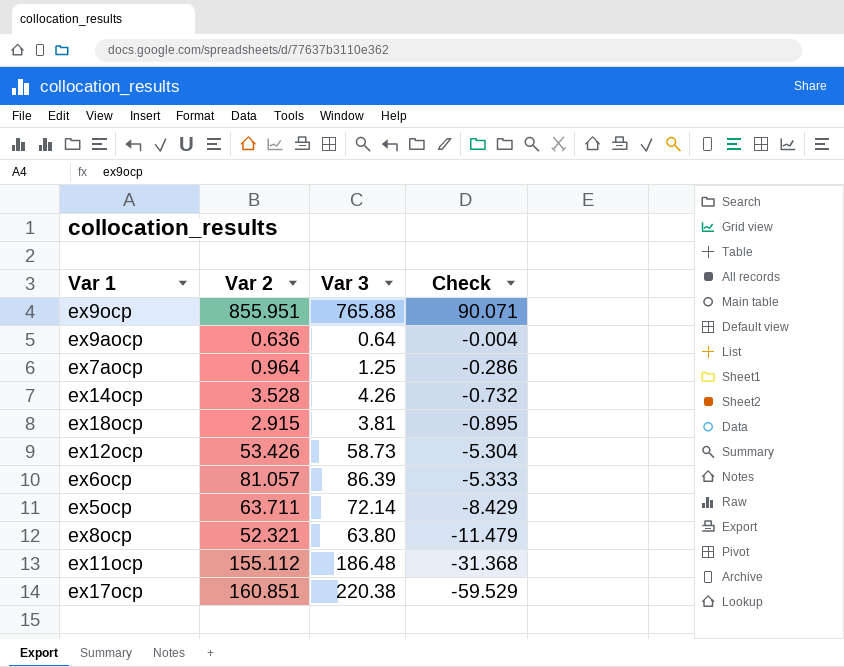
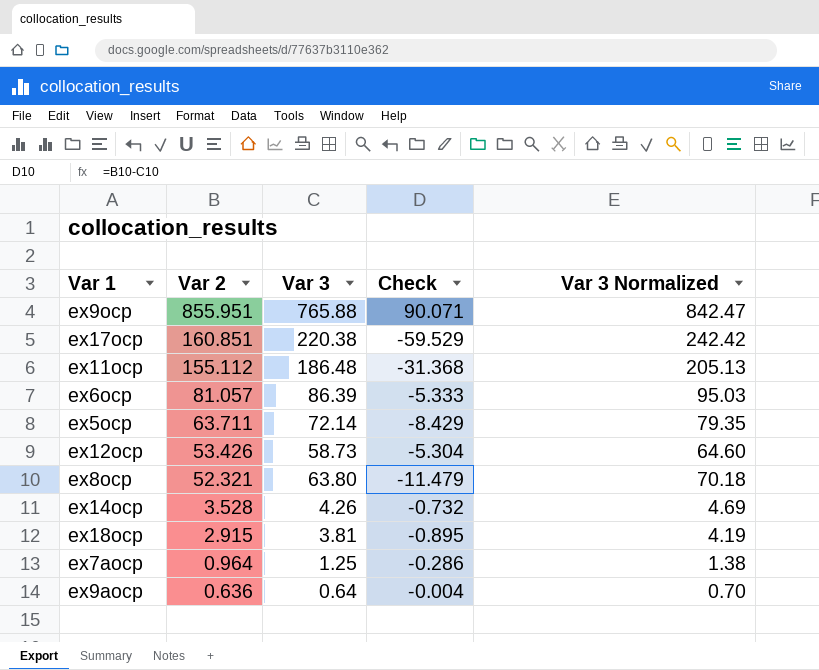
row order: Check descending -> Var 2 descending
column Var 3 Normalized | formula: none -> [Var 3] * 1.1

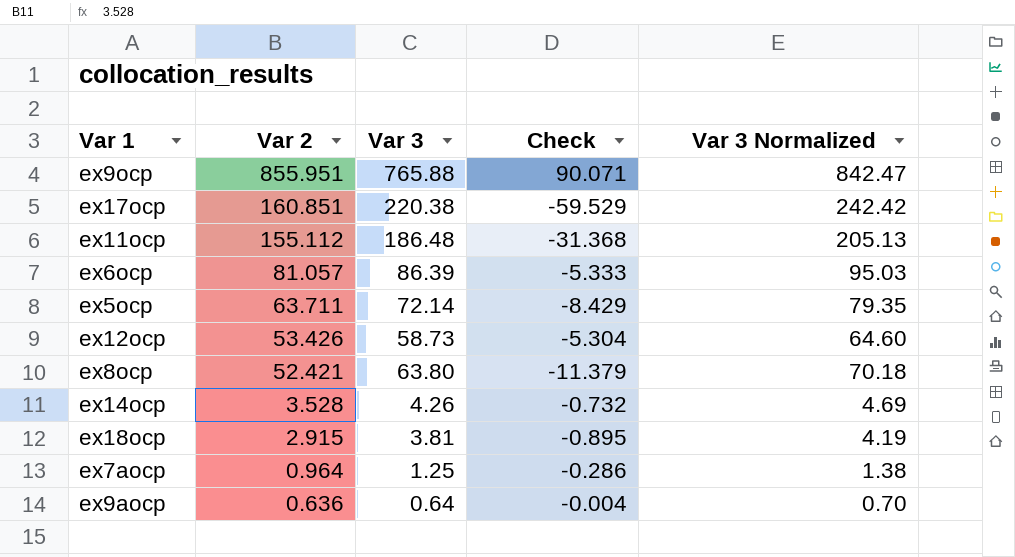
ex8ocp | Var 2: 52.321 -> 52.421
ex8ocp | Check: -11.479 -> -11.379

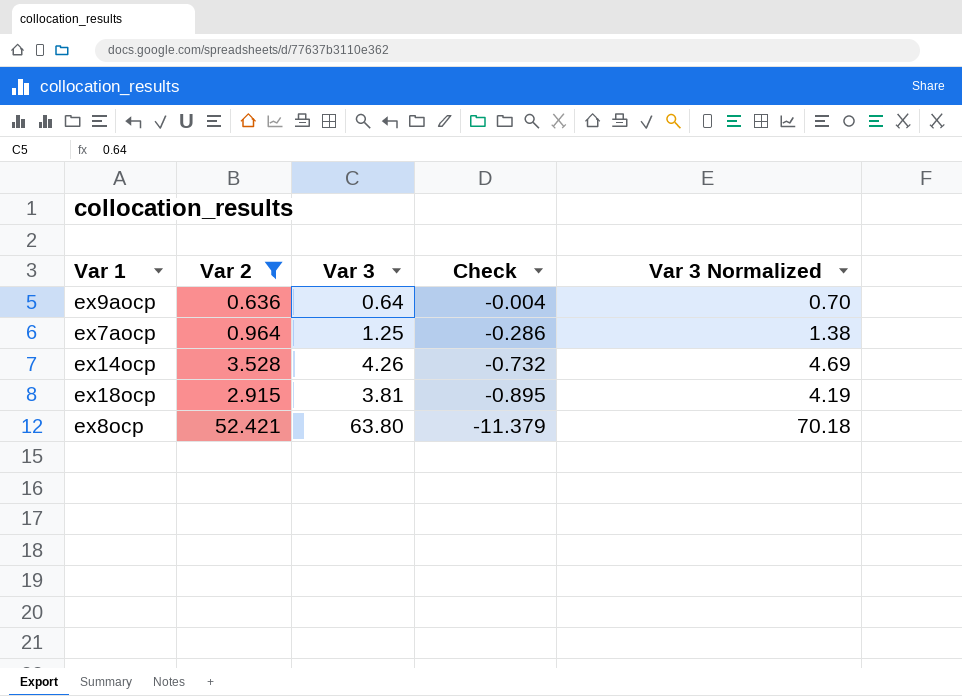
filter: none -> Var 2 <= 52.421
row order: Var 2 descending -> Check descending

